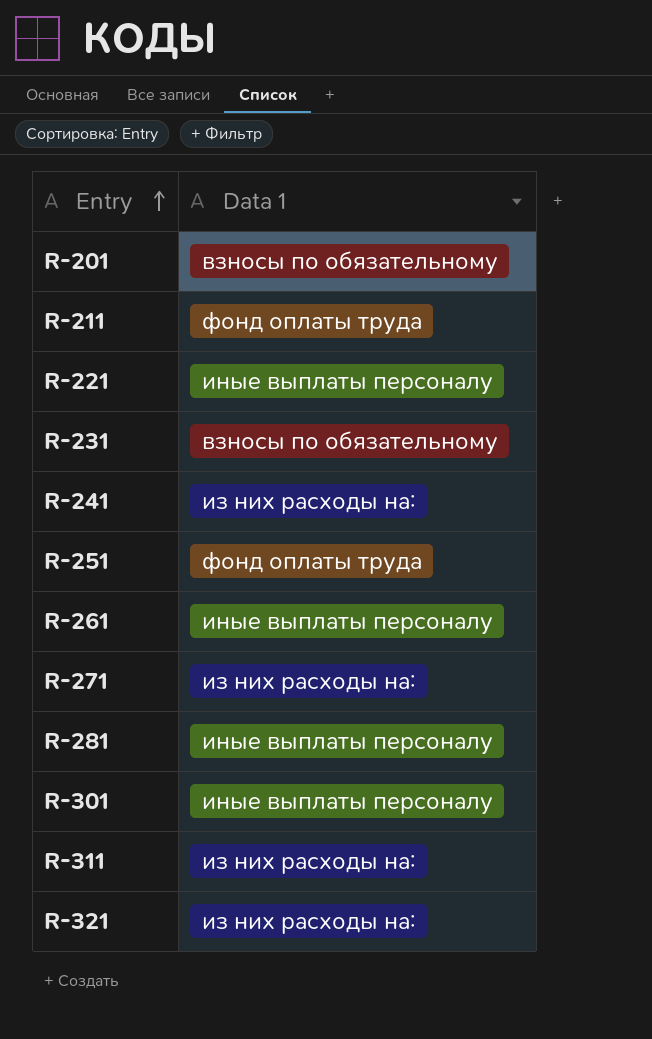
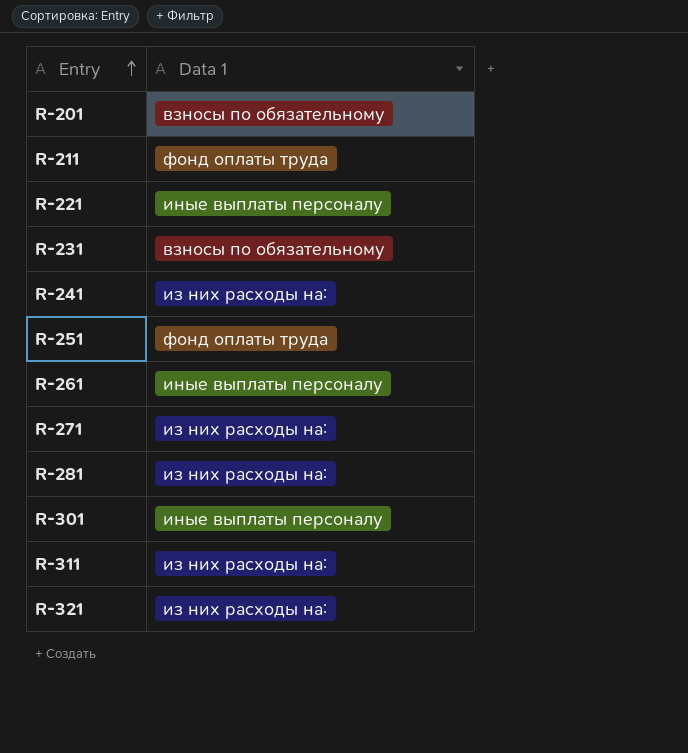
R-281 | Data 1: иные выплаты персоналу -> из них расходы на:

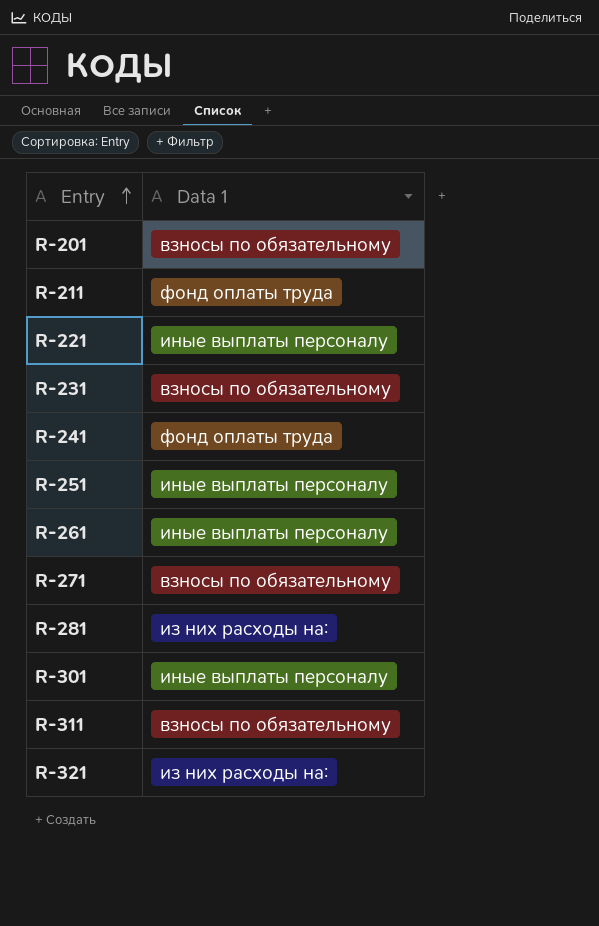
R-241 | Data 1: из них расходы на: -> фонд оплаты труда
R-251 | Data 1: фонд оплаты труда -> иные выплаты персоналу
R-271 | Data 1: из них расходы на: -> взносы по обязательному
R-311 | Data 1: из них расходы на: -> взносы по обязательному

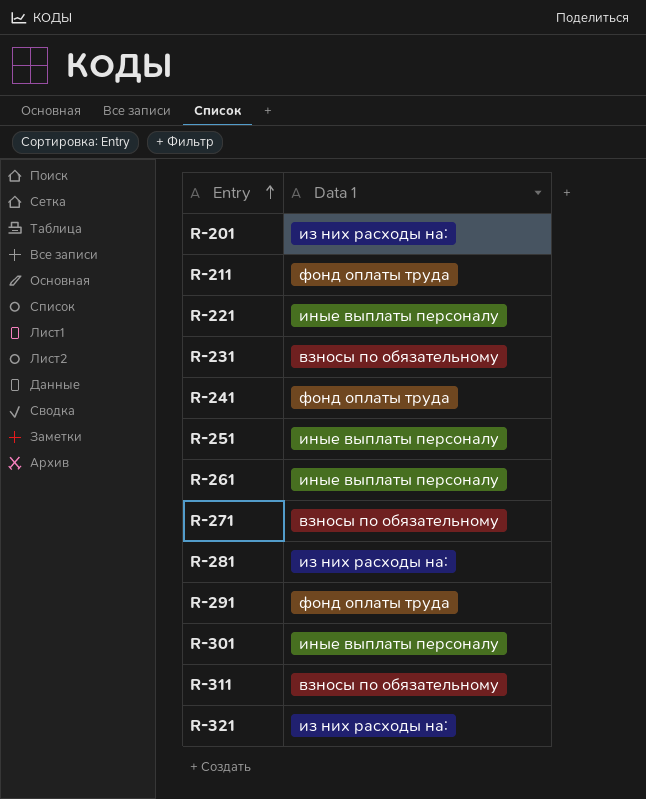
R-201 | Data 1: взносы по обязательному -> из них расходы на:
row R-291: none -> фонд оплаты труда

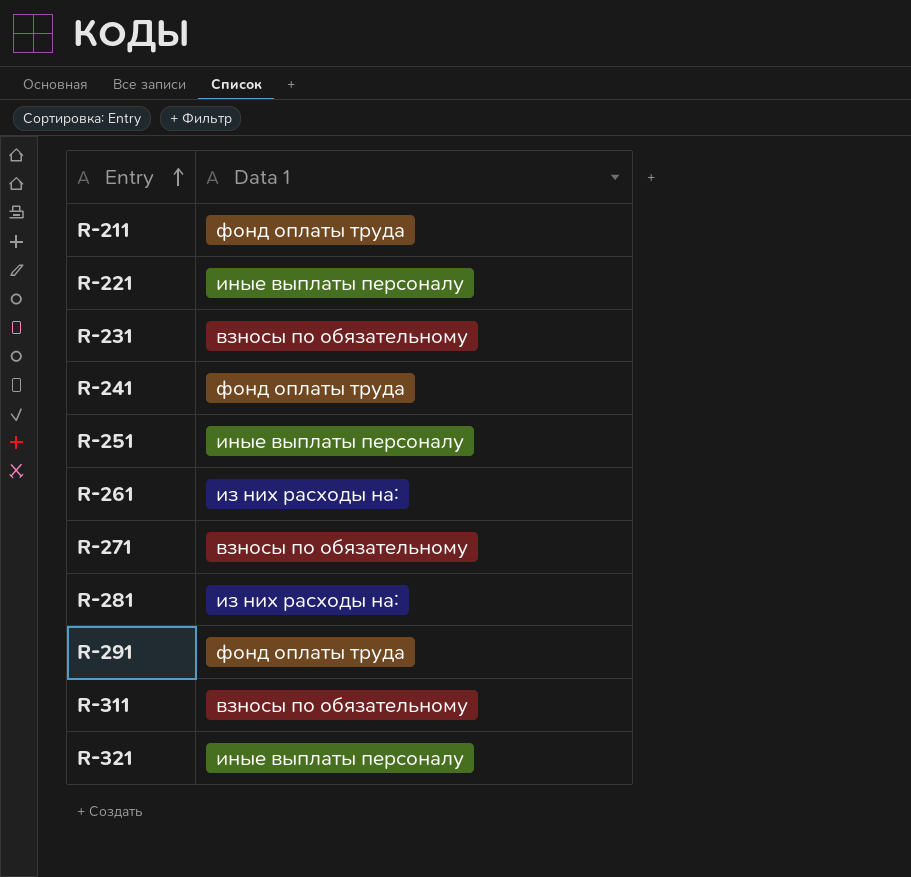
row R-201: из них расходы на: -> none
row R-301: иные выплаты персоналу -> none
R-261 | Data 1: иные выплаты персоналу -> из них расходы на:
R-321 | Data 1: из них расходы на: -> иные выплаты персоналу

